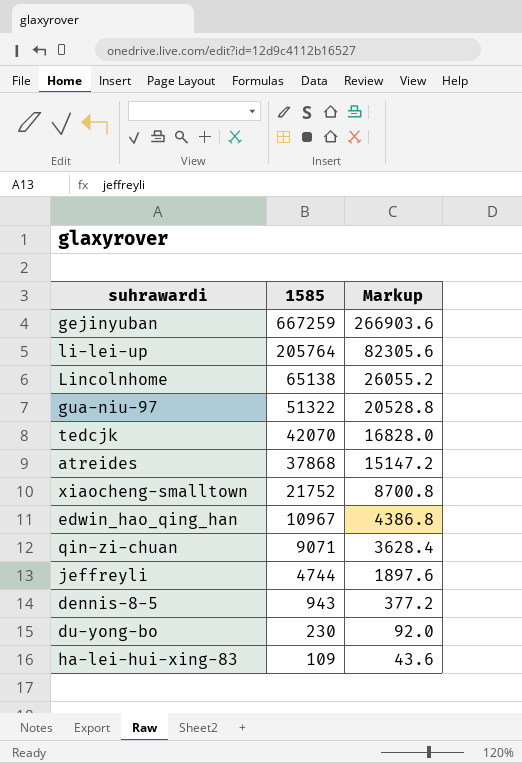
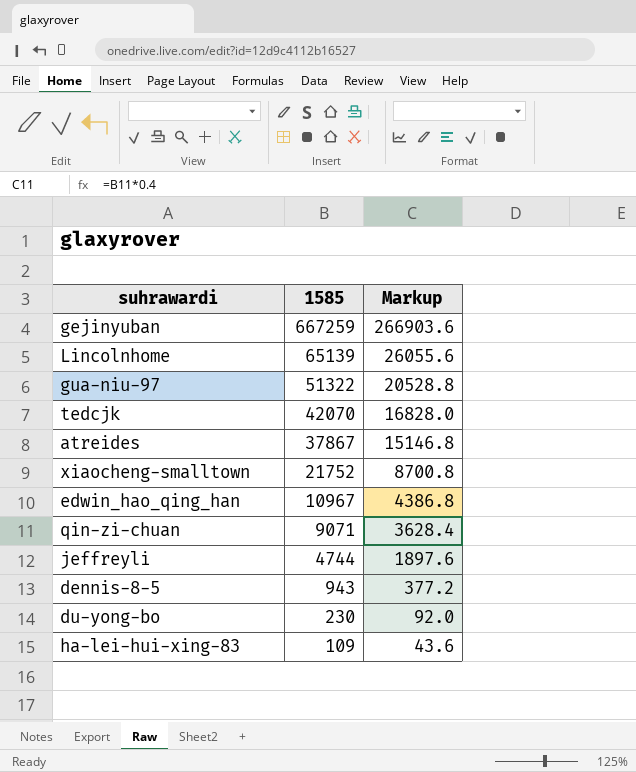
row li-lei-up: 205764 | 82305.6 -> none
Lincolnhome | 1585: 65138 -> 65139
Lincolnhome | Markup: 26055.2 -> 26055.6
atreides | 1585: 37868 -> 37867
atreides | Markup: 15147.2 -> 15146.8

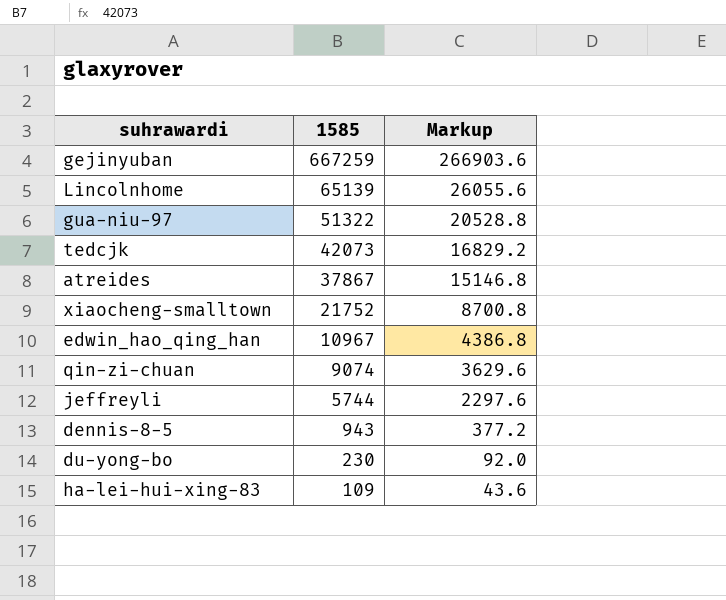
tedcjk | 1585: 42070 -> 42073
tedcjk | Markup: 16828.0 -> 16829.2
qin-zi-chuan | 1585: 9071 -> 9074
qin-zi-chuan | Markup: 3628.4 -> 3629.6
jeffreyli | 1585: 4744 -> 5744
jeffreyli | Markup: 1897.6 -> 2297.6

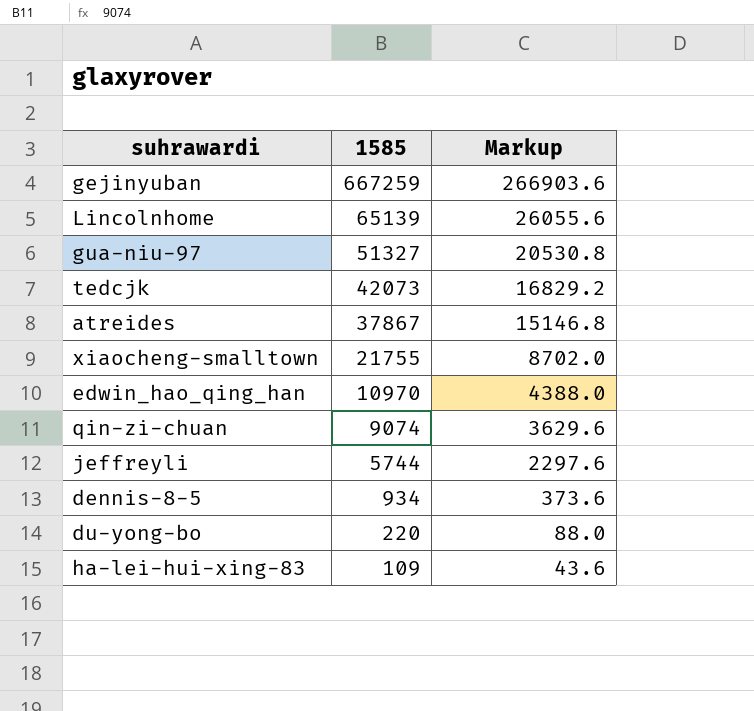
gua-niu-97 | 1585: 51322 -> 51327
gua-niu-97 | Markup: 20528.8 -> 20530.8
xiaocheng-smalltown | 1585: 21752 -> 21755
xiaocheng-smalltown | Markup: 8700.8 -> 8702.0
edwin_hao_qing_han | 1585: 10967 -> 10970
edwin_hao_qing_han | Markup: 4386.8 -> 4388.0
dennis-8-5 | 1585: 943 -> 934
dennis-8-5 | Markup: 377.2 -> 373.6
du-yong-bo | 1585: 230 -> 220
du-yong-bo | Markup: 92.0 -> 88.0

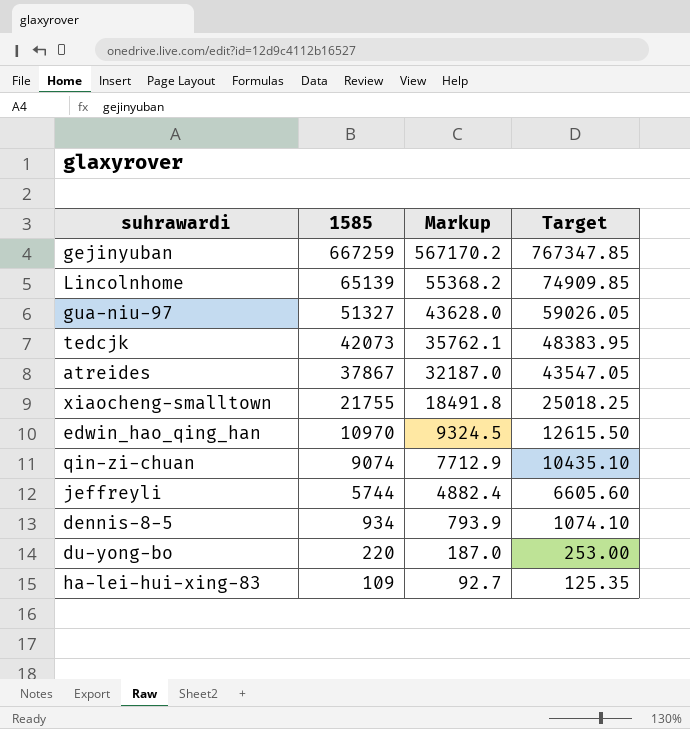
column Markup | formula: [1585] * 0.4 -> [1585] * 0.85
column Target | formula: none -> [1585] * 1.15

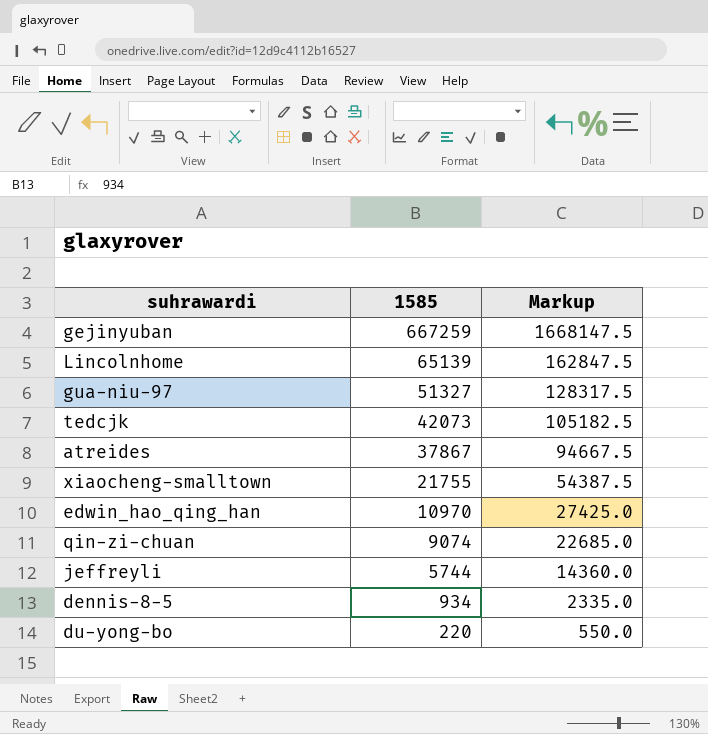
column Target | formula: [1585] * 1.15 -> none
column Markup | formula: [1585] * 0.85 -> [1585] * 2.5
row ha-lei-hui-xing-83: 109 | 92.7 | 125.35 -> none

